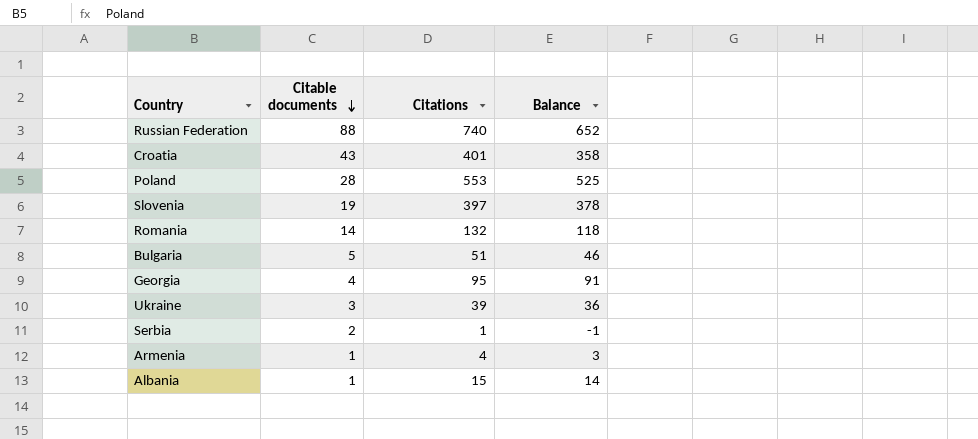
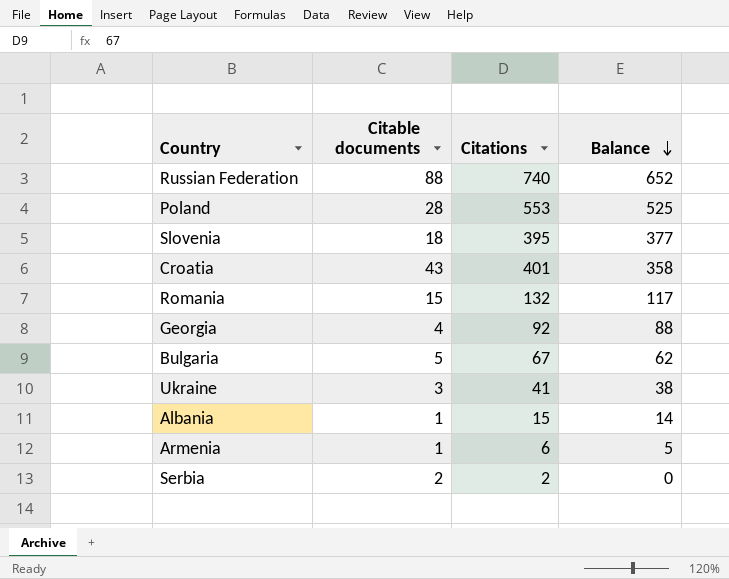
row order: Citable documents descending -> Balance descending
Slovenia | Citable documents: 19 -> 18
Slovenia | Citations: 397 -> 395
Slovenia | Balance: 378 -> 377
Romania | Citable documents: 14 -> 15
Romania | Balance: 118 -> 117
Georgia | Citations: 95 -> 92
Georgia | Balance: 91 -> 88
Bulgaria | Citations: 51 -> 67
Bulgaria | Balance: 46 -> 62
Ukraine | Citations: 39 -> 41
Ukraine | Balance: 36 -> 38
Armenia | Citations: 4 -> 6
Armenia | Balance: 3 -> 5
Serbia | Citations: 1 -> 2
Serbia | Balance: -1 -> 0

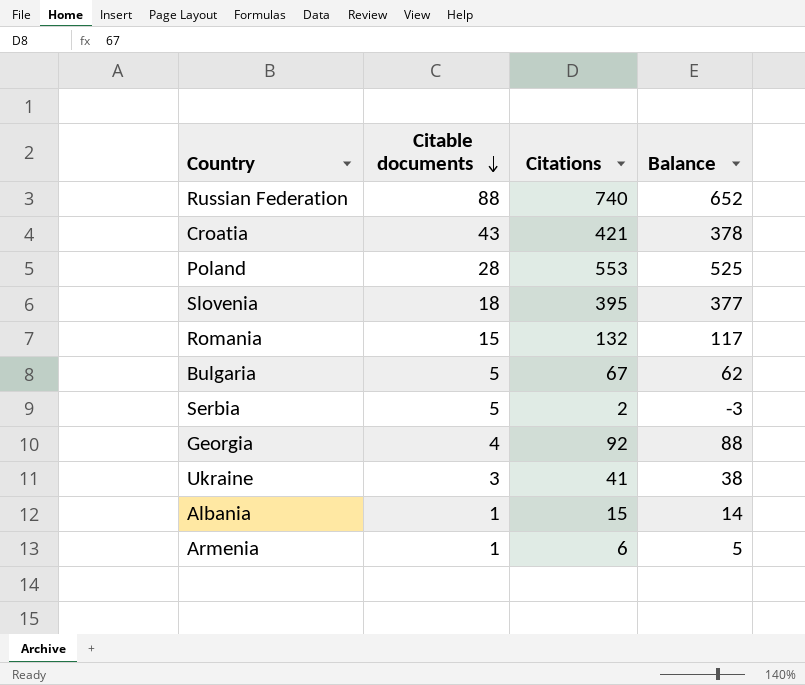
row order: Balance descending -> Citable documents descending
Croatia | Citations: 401 -> 421
Croatia | Balance: 358 -> 378
Serbia | Citable documents: 2 -> 5
Serbia | Balance: 0 -> -3

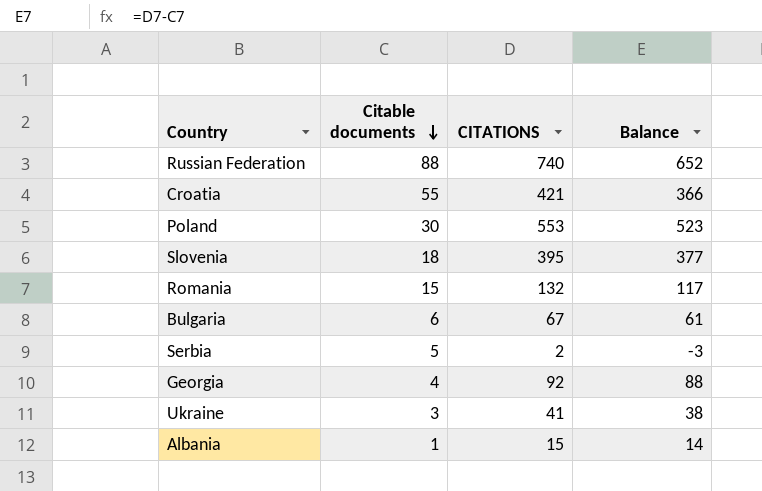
column name: Citations -> CITATIONS
row Armenia: 1 | 6 | 5 -> none
Croatia | Citable documents: 43 -> 55
Croatia | Balance: 378 -> 366
Poland | Citable documents: 28 -> 30
Poland | Balance: 525 -> 523
Bulgaria | Citable documents: 5 -> 6
Bulgaria | Balance: 62 -> 61

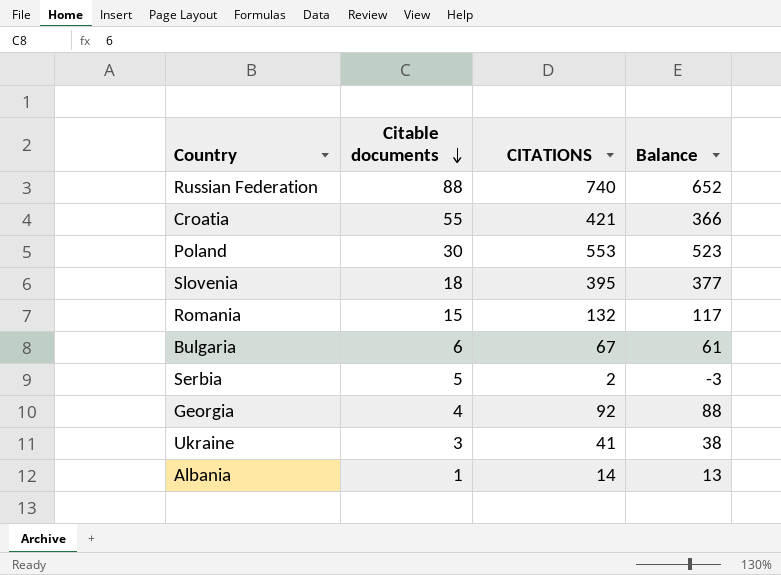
Albania | CITATIONS: 15 -> 14
Albania | Balance: 14 -> 13

